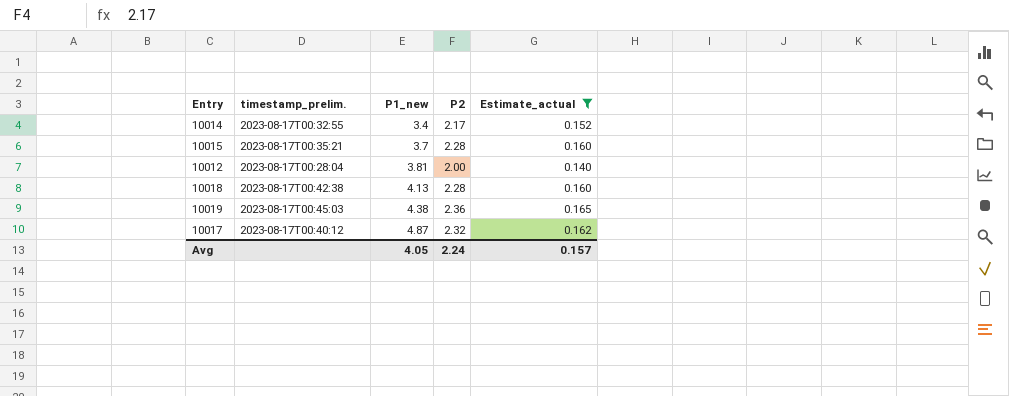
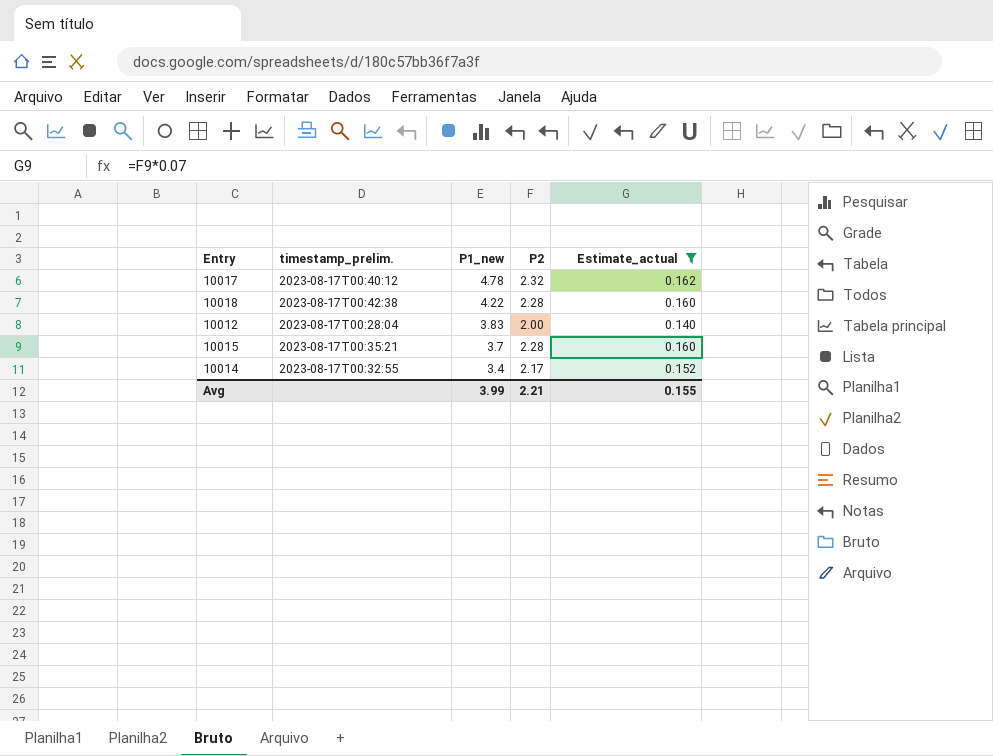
row order: P1_new ascending -> P1_new descending
row 10019: 2023-08-17T00:45:03 | 4.38 | 2.36 | 0.165 -> none
10017 | P1_new: 4.87 -> 4.78
10018 | P1_new: 4.13 -> 4.22
10012 | P1_new: 3.81 -> 3.83
Avg | P1_new: 4.05 -> 3.99
Avg | P2: 2.24 -> 2.21
Avg | Estimate_actual: 0.157 -> 0.155

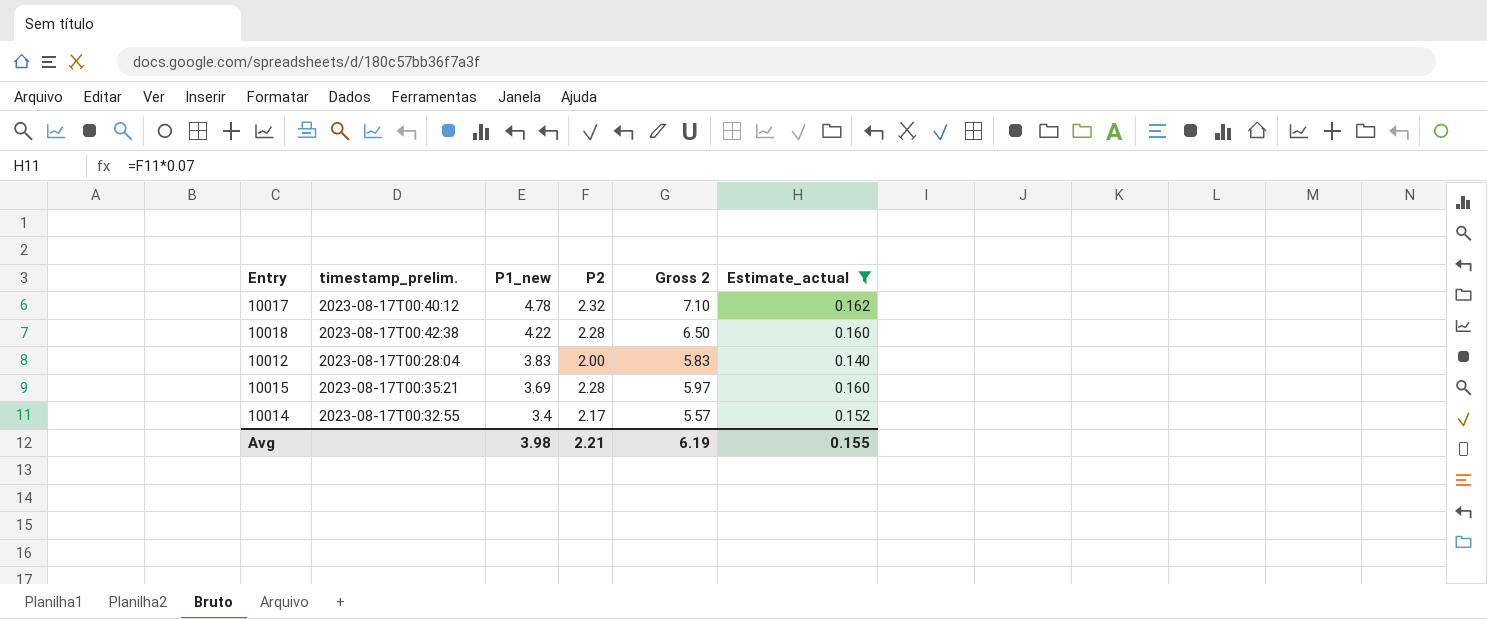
column Gross 2 | formula: none -> [P1_new] + [P2]
10015 | P1_new: 3.7 -> 3.69
Avg | P1_new: 3.99 -> 3.98

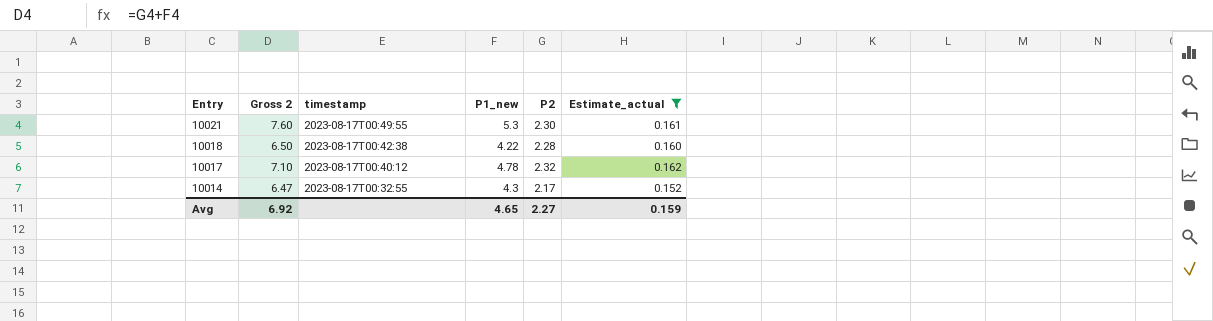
row order: P1_new descending -> Entry descending
column Gross 2 | position: 5 -> 2
column name: timestamp_prelim. -> timestamp
row 10012: 2023-08-17T00:28:04 | 3.83 | 2.00 | 5.83 | 0.140 -> none
row 10015: 2023-08-17T00:35:21 | 3.69 | 2.28 | 5.97 | 0.160 -> none
row 10021: none -> 7.60 | 2023-08-17T00:49:55 | 5.3 | 2.30 | 0.161
10014 | Gross 2: 5.57 -> 6.47
10014 | P1_new: 3.4 -> 4.3
Avg | Gross 2: 6.19 -> 6.92
Avg | P1_new: 3.98 -> 4.65
Avg | P2: 2.21 -> 2.27
Avg | Estimate_actual: 0.155 -> 0.159

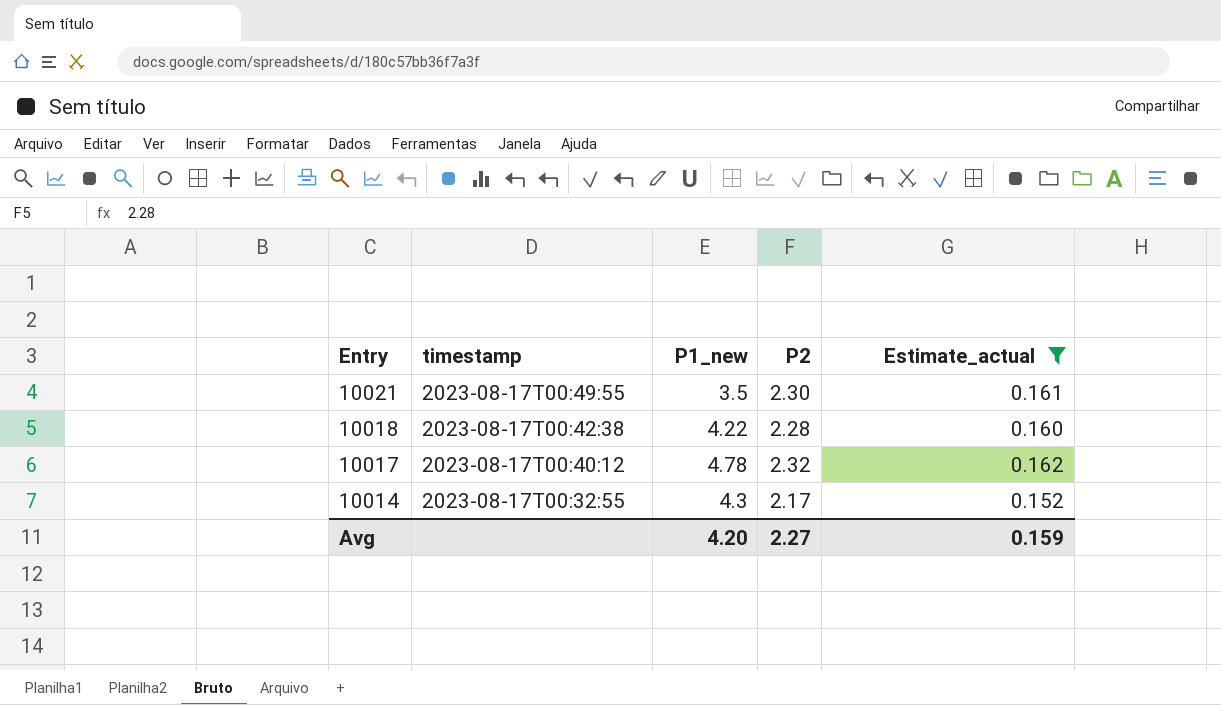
column Gross 2 | formula: [P1_new] + [P2] -> none
10021 | P1_new: 5.3 -> 3.5
Avg | P1_new: 4.65 -> 4.20

